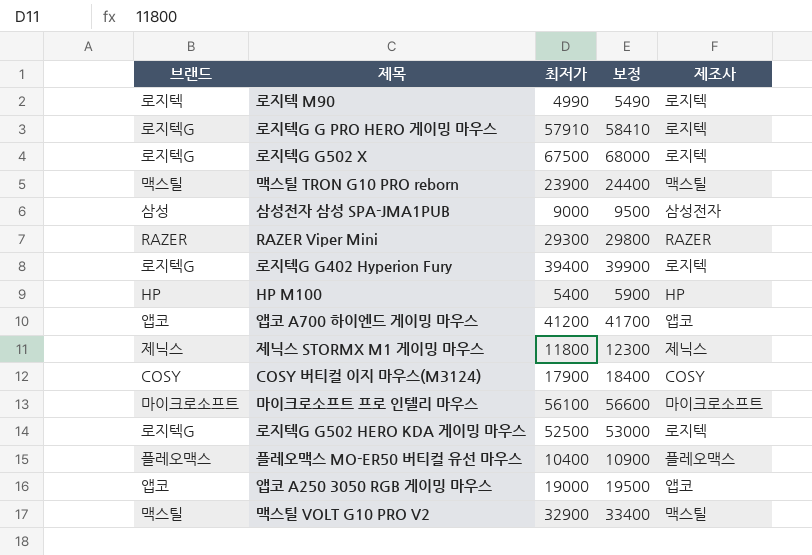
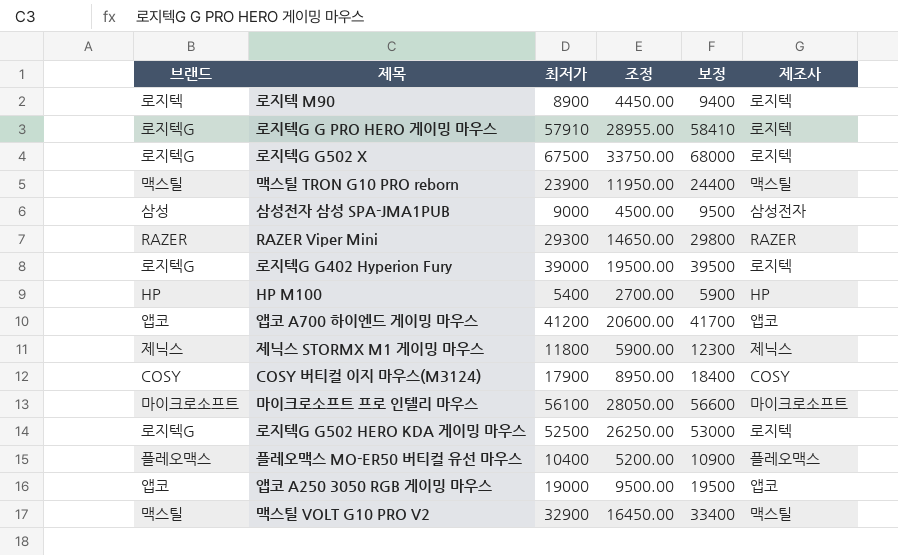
column 조정 | formula: none -> [최저가] * 0.5
로지텍 M90 | 최저가: 4990 -> 8900
로지텍 M90 | 보정: 5490 -> 9400
로지텍G G402 Hyperion Fury | 최저가: 39400 -> 39000
로지텍G G402 Hyperion Fury | 보정: 39900 -> 39500

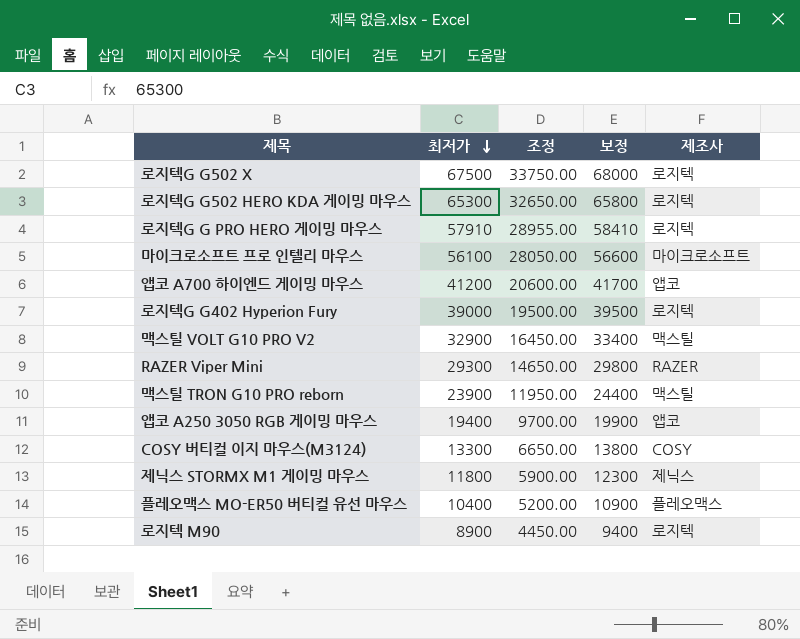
row order: none -> 최저가 descending
column 브랜드 | position: 1 -> none
row 삼성전자 삼성 SPA-JMA1PUB: 삼성 | 9000 | 4500.00 | 9500 | 삼성전자 -> none
row HP M100: HP | 5400 | 2700.00 | 5900 | HP -> none
로지텍G G502 HERO KDA 게이밍 마우스 | 최저가: 52500 -> 65300
로지텍G G502 HERO KDA 게이밍 마우스 | 조정: 26250.00 -> 32650.00
로지텍G G502 HERO KDA 게이밍 마우스 | 보정: 53000 -> 65800
앱코 A250 3050 RGB 게이밍 마우스 | 최저가: 19000 -> 19400
앱코 A250 3050 RGB 게이밍 마우스 | 조정: 9500.00 -> 9700.00
앱코 A250 3050 RGB 게이밍 마우스 | 보정: 19500 -> 19900
COSY 버티컬 이지 마우스(M3124) | 최저가: 17900 -> 13300
COSY 버티컬 이지 마우스(M3124) | 조정: 8950.00 -> 6650.00
COSY 버티컬 이지 마우스(M3124) | 보정: 18400 -> 13800

